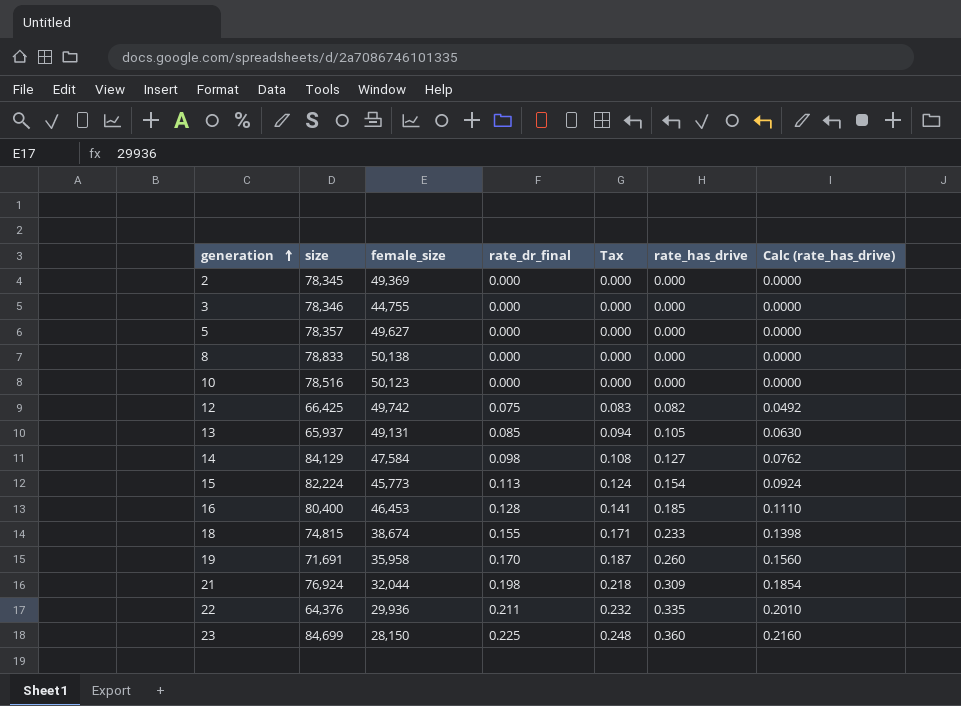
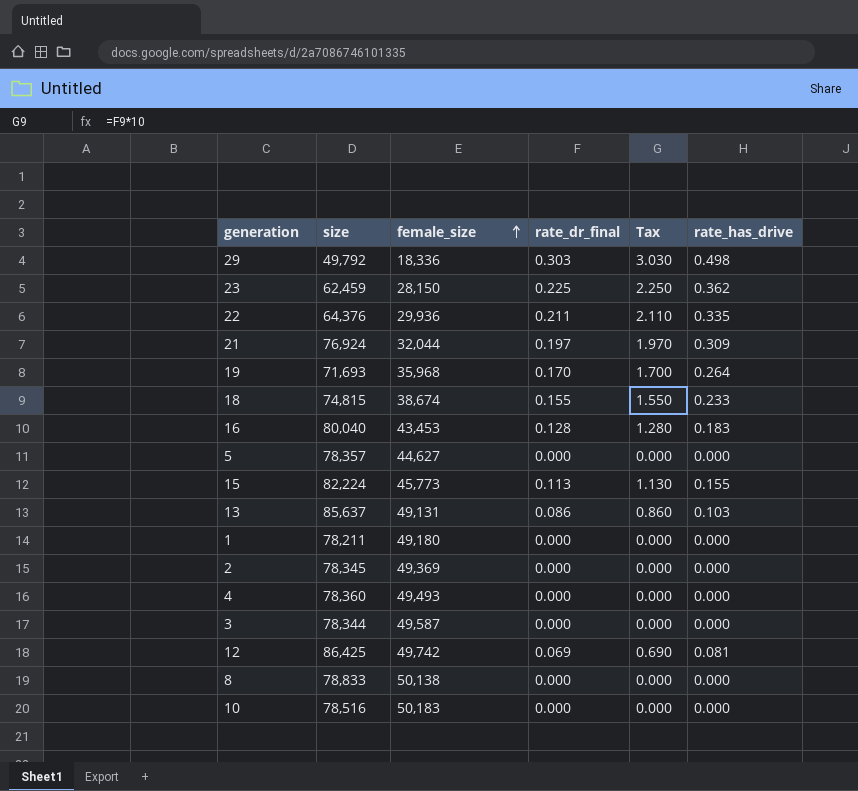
row order: generation ascending -> female_size ascending
column Calc (rate_has_drive) | formula: [rate_has_drive] * 0.6 -> none
column Tax | formula: [rate_dr_final] * 1.1 -> [rate_dr_final] * 10
row 14: 84,129 | 47,584 | 0.098 | 0.108 | 0.127 | 0.0762 -> none
row 29: none -> 49,792 | 18,336 | 0.303 | 3.030 | 0.498
23 | size: 84,699 -> 62,459
23 | rate_has_drive: 0.360 -> 0.362
21 | rate_dr_final: 0.198 -> 0.197
19 | size: 71,691 -> 71,693
19 | female_size: 35,958 -> 35,968
19 | rate_has_drive: 0.260 -> 0.264
16 | size: 80,400 -> 80,040
16 | female_size: 46,453 -> 43,453
16 | rate_has_drive: 0.185 -> 0.183
5 | female_size: 49,627 -> 44,627
15 | rate_has_drive: 0.154 -> 0.155
13 | size: 65,937 -> 85,637
13 | rate_dr_final: 0.085 -> 0.086
13 | rate_has_drive: 0.105 -> 0.103
row 1: none -> 78,211 | 49,180 | 0.000 | 0.000 | 0.000
row 4: none -> 78,360 | 49,493 | 0.000 | 0.000 | 0.000
3 | size: 78,346 -> 78,344
3 | female_size: 44,755 -> 49,587
12 | size: 66,425 -> 86,425
12 | rate_dr_final: 0.075 -> 0.069
12 | rate_has_drive: 0.082 -> 0.081
10 | female_size: 50,123 -> 50,183

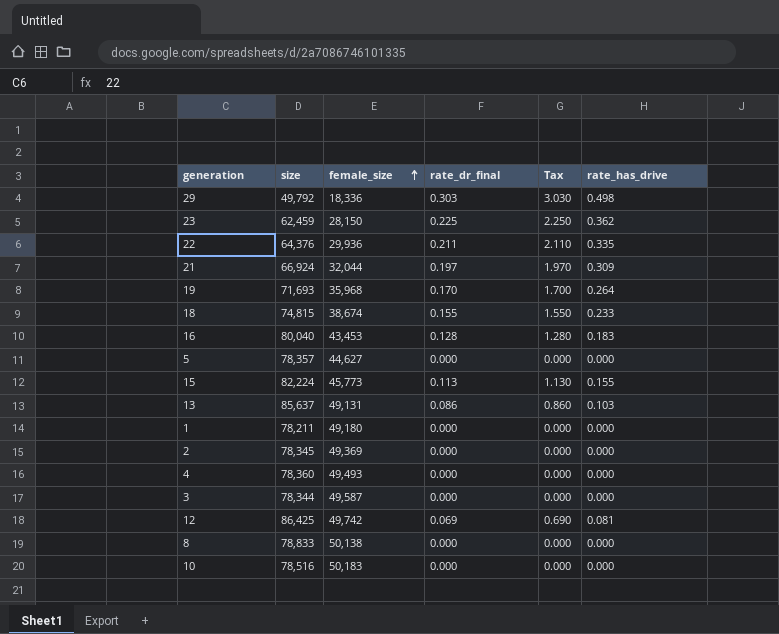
21 | size: 76,924 -> 66,924

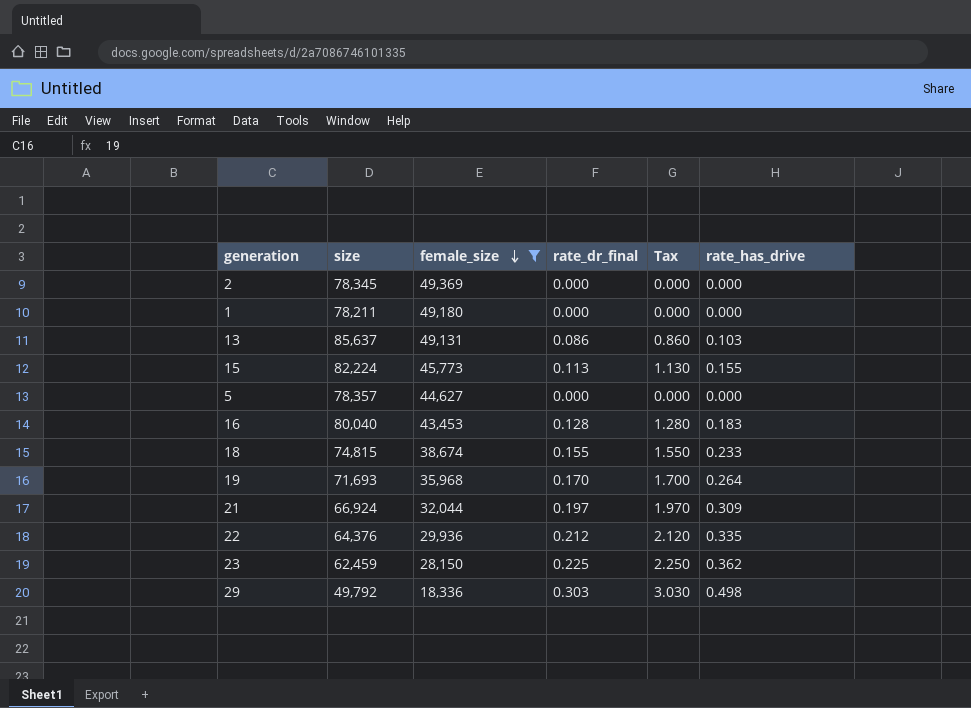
filter: none -> female_size <= 49,369
row order: female_size ascending -> female_size descending
22 | rate_dr_final: 0.211 -> 0.212
22 | Tax: 2.110 -> 2.120

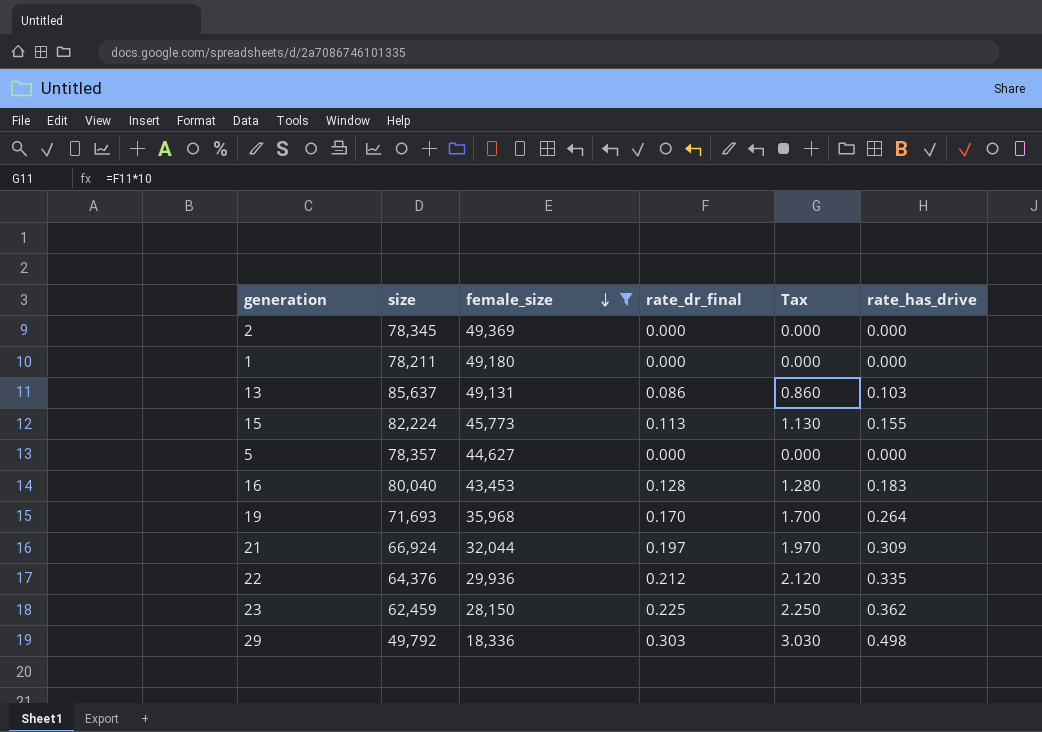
row 18: 74,815 | 38,674 | 0.155 | 1.550 | 0.233 -> none

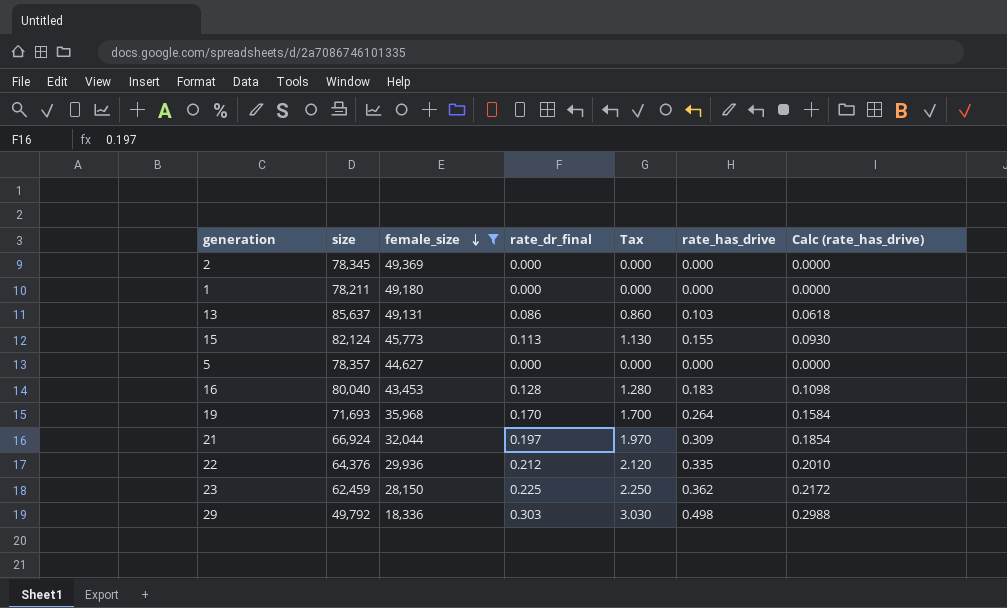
column Calc (rate_has_drive) | formula: none -> [rate_has_drive] * 0.6
15 | size: 82,224 -> 82,124

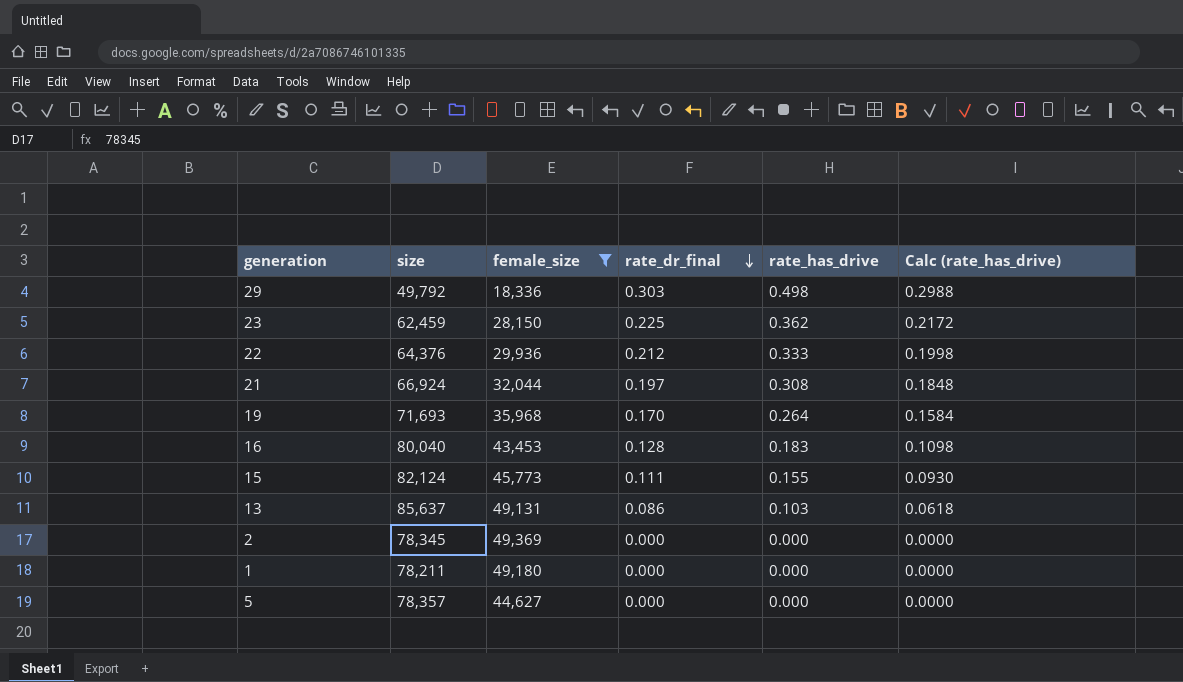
row order: female_size descending -> rate_dr_final descending
column Tax | formula: [rate_dr_final] * 10 -> none
22 | rate_has_drive: 0.335 -> 0.333
22 | Calc (rate_has_drive): 0.2010 -> 0.1998
21 | rate_has_drive: 0.309 -> 0.308
21 | Calc (rate_has_drive): 0.1854 -> 0.1848
15 | rate_dr_final: 0.113 -> 0.111

